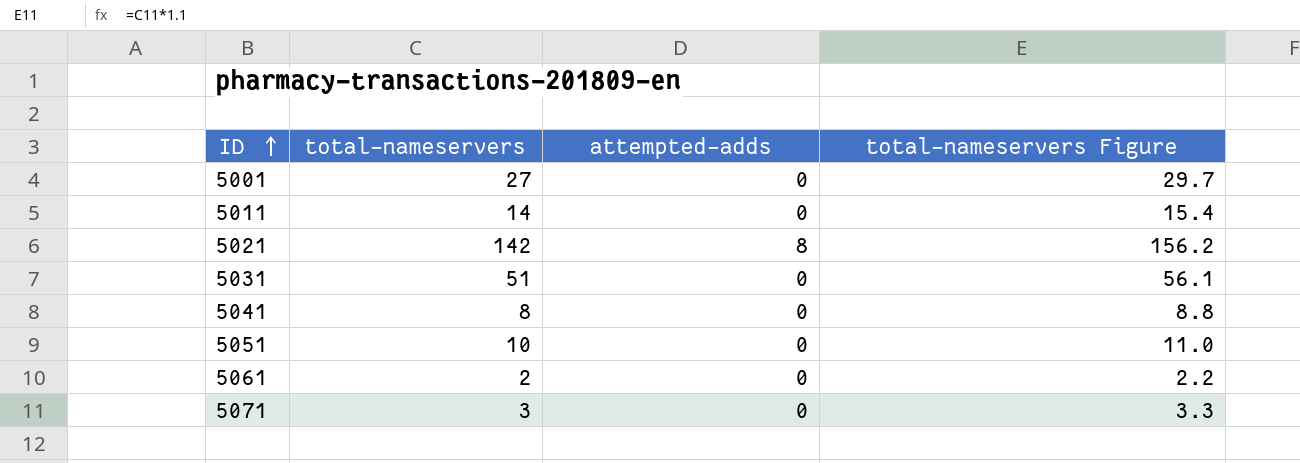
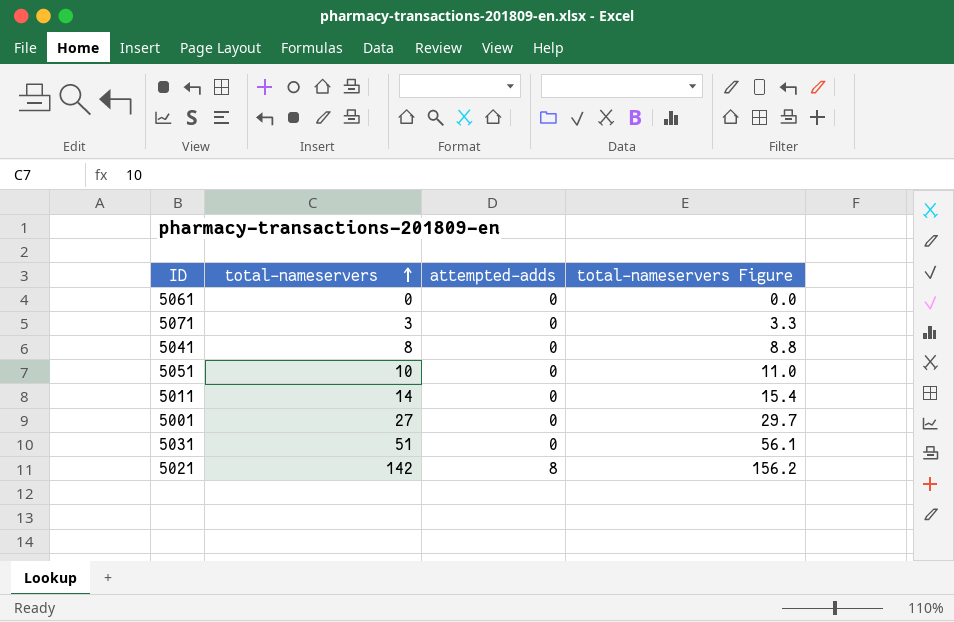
row order: ID ascending -> total-nameservers ascending
5061 | total-nameservers: 2 -> 0
5061 | total-nameservers Figure: 2.2 -> 0.0

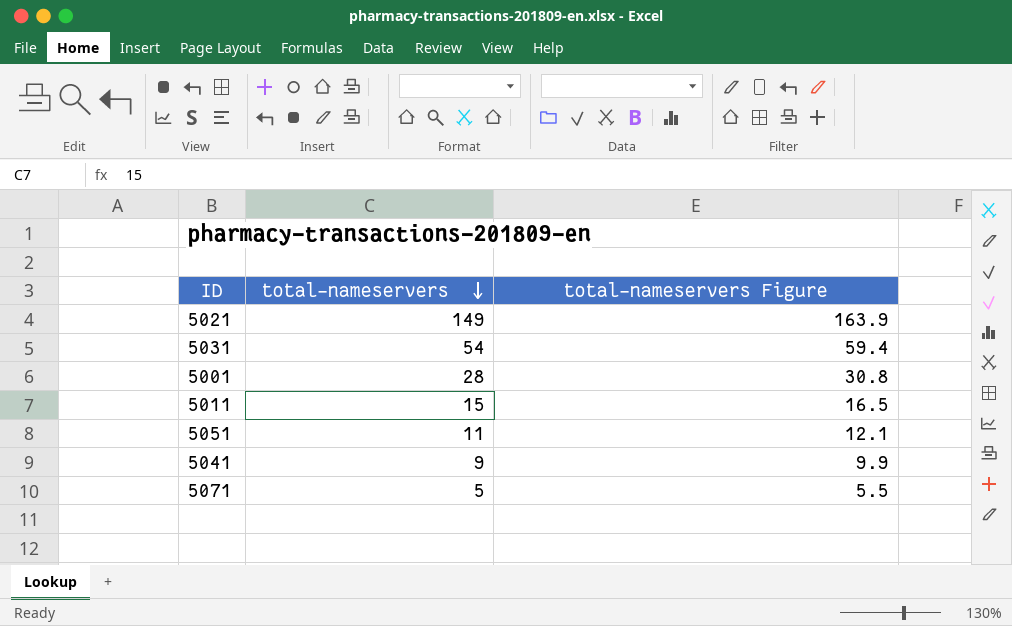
row order: total-nameservers ascending -> total-nameservers descending
column attempted-adds | position: 3 -> none
row 5061: 0 | 0 | 0.0 -> none
5021 | total-nameservers: 142 -> 149
5021 | total-nameservers Figure: 156.2 -> 163.9
5031 | total-nameservers: 51 -> 54
5031 | total-nameservers Figure: 56.1 -> 59.4
5001 | total-nameservers: 27 -> 28
5001 | total-nameservers Figure: 29.7 -> 30.8
5011 | total-nameservers: 14 -> 15
5011 | total-nameservers Figure: 15.4 -> 16.5
5051 | total-nameservers: 10 -> 11
5051 | total-nameservers Figure: 11.0 -> 12.1
5041 | total-nameservers: 8 -> 9
5041 | total-nameservers Figure: 8.8 -> 9.9
5071 | total-nameservers: 3 -> 5
5071 | total-nameservers Figure: 3.3 -> 5.5

